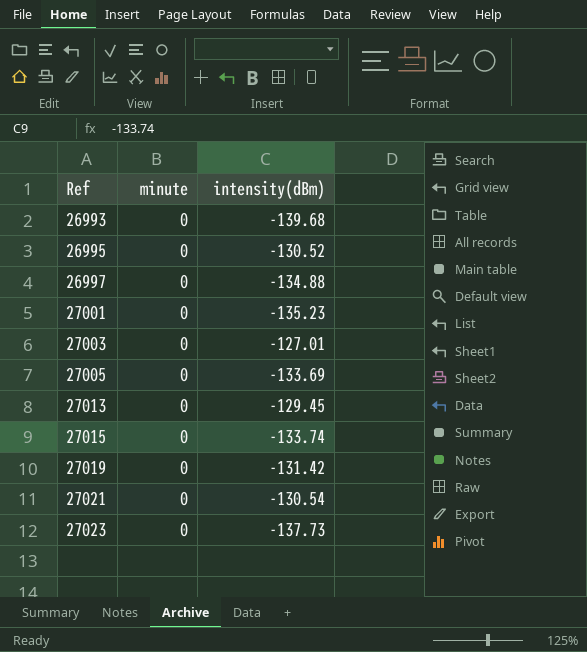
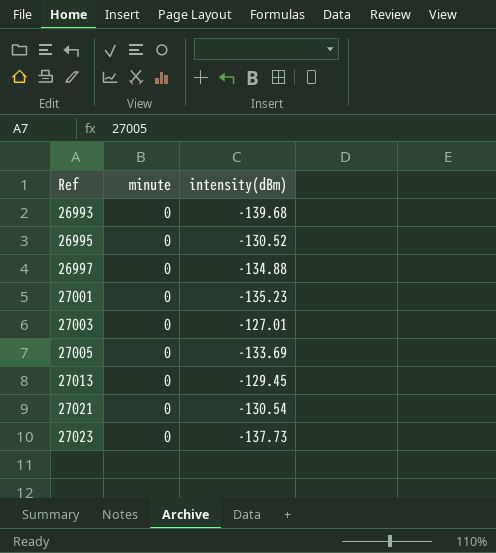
row 27015: 0 | -133.74 -> none
row 27019: 0 | -131.42 -> none

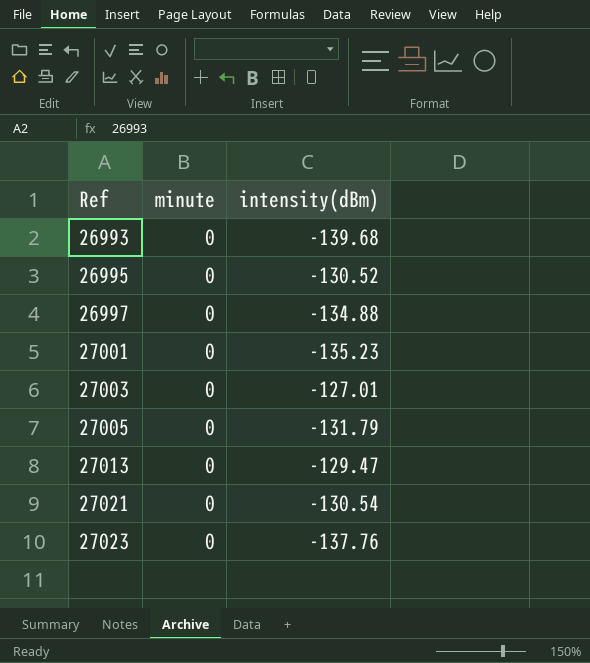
27005 | intensity(dBm): -133.69 -> -131.79
27013 | intensity(dBm): -129.45 -> -129.47
27023 | intensity(dBm): -137.73 -> -137.76

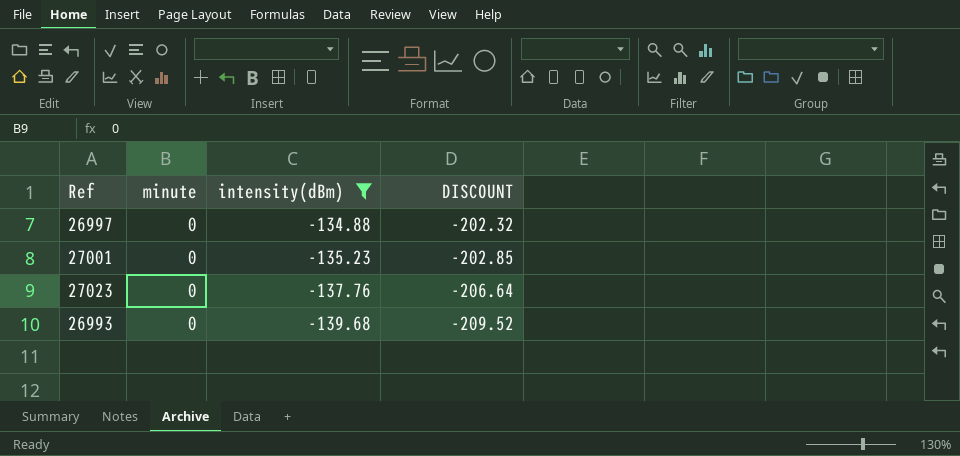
filter: none -> intensity(dBm) <= -134.88
row order: Ref ascending -> intensity(dBm) descending
column DISCOUNT | formula: none -> [intensity(dBm)] * 1.5

